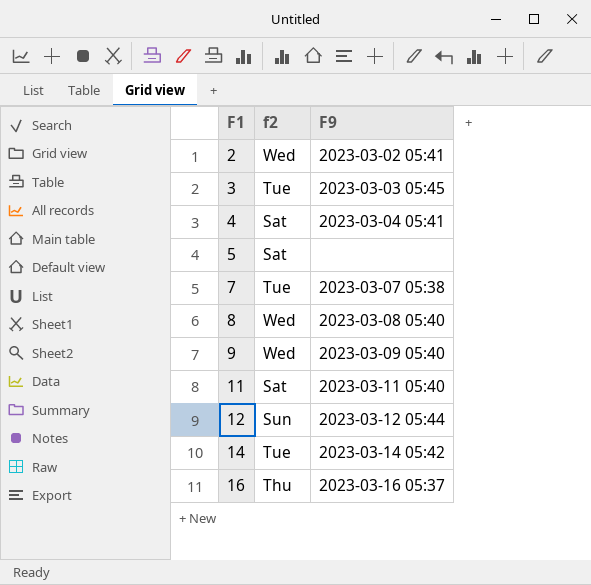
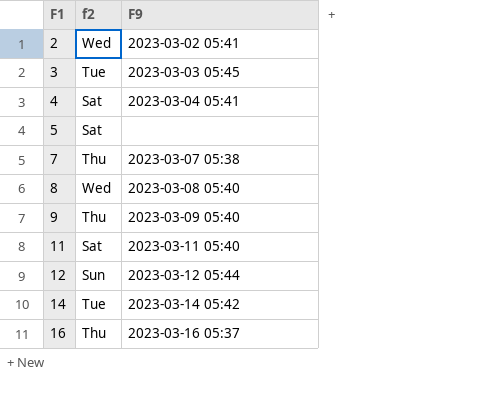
7 | f2: Tue -> Thu
9 | f2: Wed -> Thu

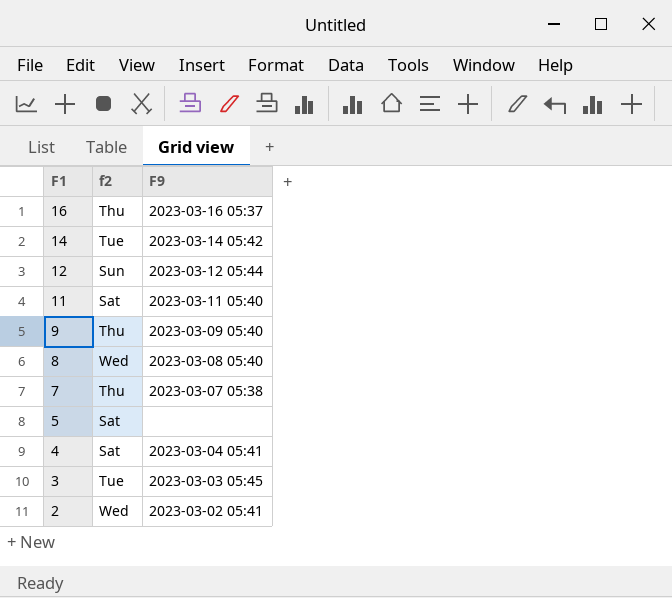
row order: F1 ascending -> F1 descending

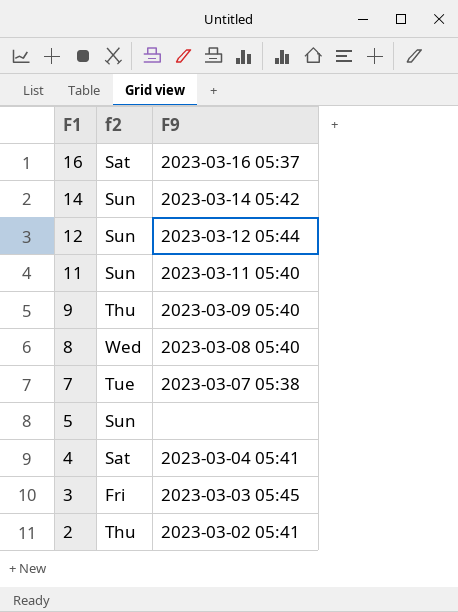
16 | f2: Thu -> Sat
14 | f2: Tue -> Sun
11 | f2: Sat -> Sun
7 | f2: Thu -> Tue
5 | f2: Sat -> Sun
3 | f2: Tue -> Fri
2 | f2: Wed -> Thu

